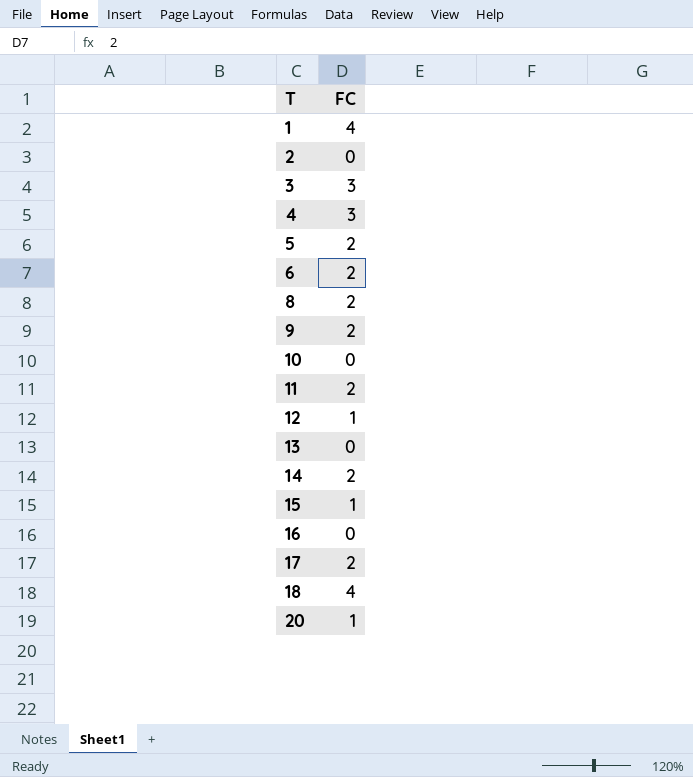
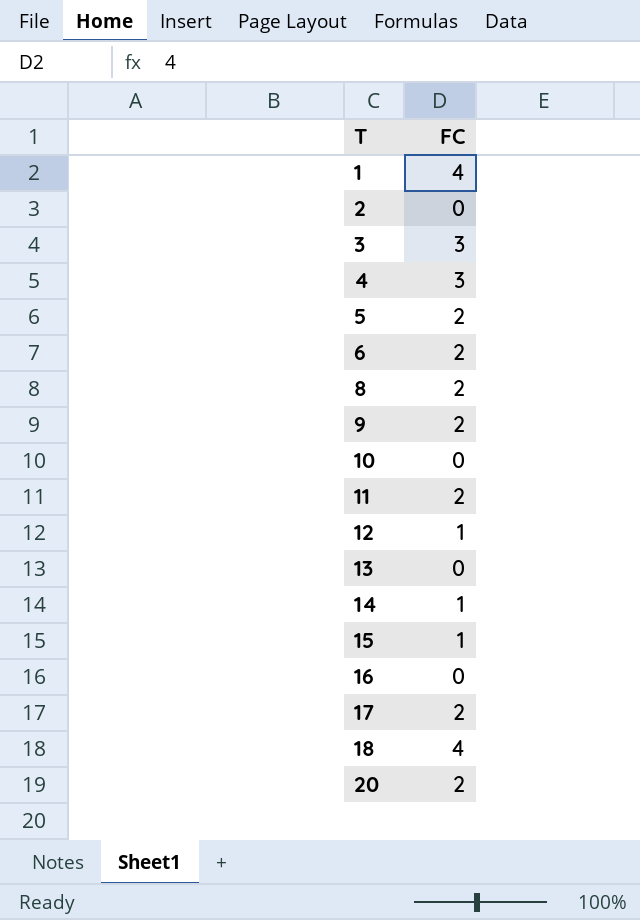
14 | FC: 2 -> 1
20 | FC: 1 -> 2

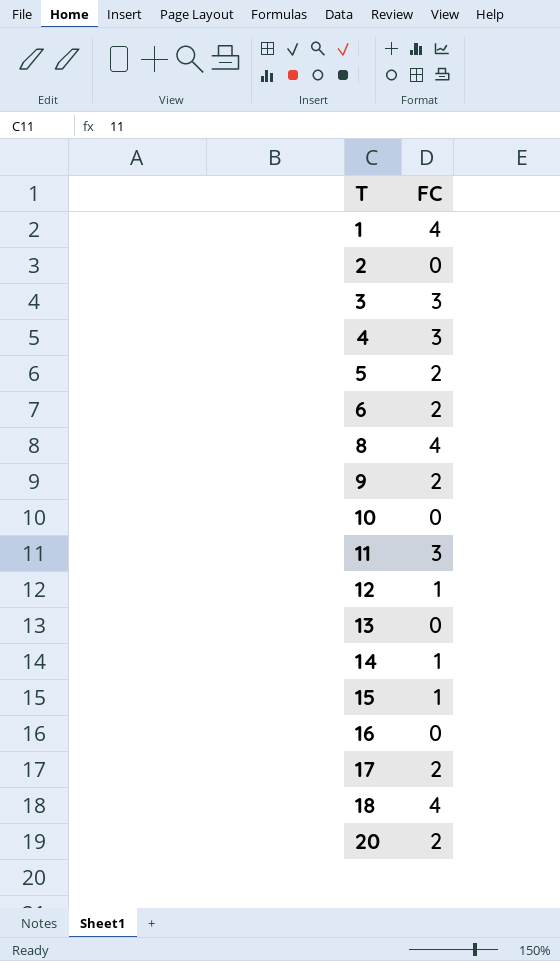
8 | FC: 2 -> 4
11 | FC: 2 -> 3

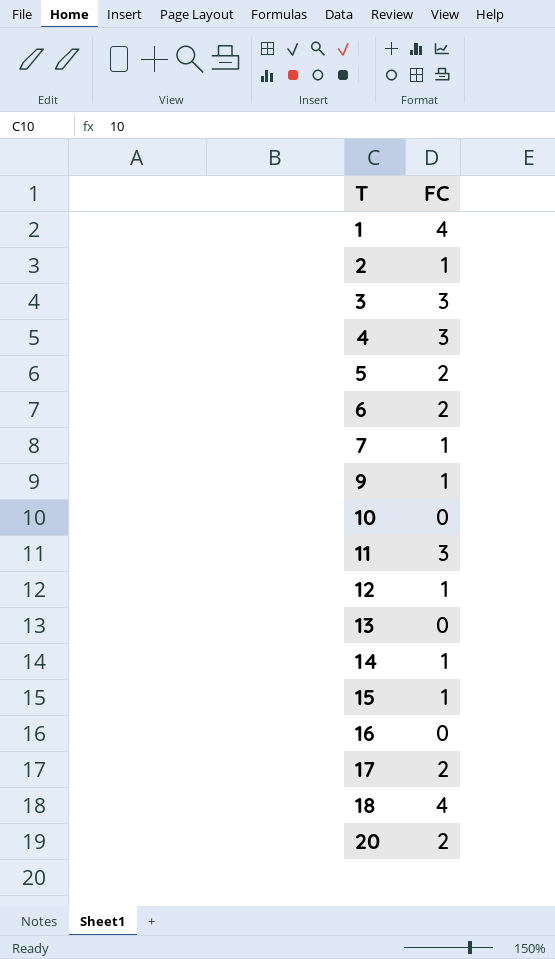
row 8: 4 -> none
2 | FC: 0 -> 1
row 7: none -> 1
9 | FC: 2 -> 1

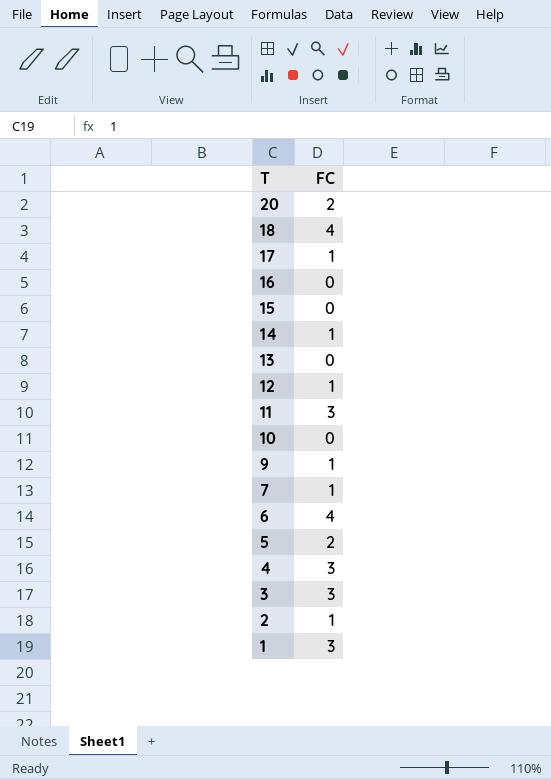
row order: T ascending -> T descending
17 | FC: 2 -> 1
15 | FC: 1 -> 0
6 | FC: 2 -> 4
1 | FC: 4 -> 3

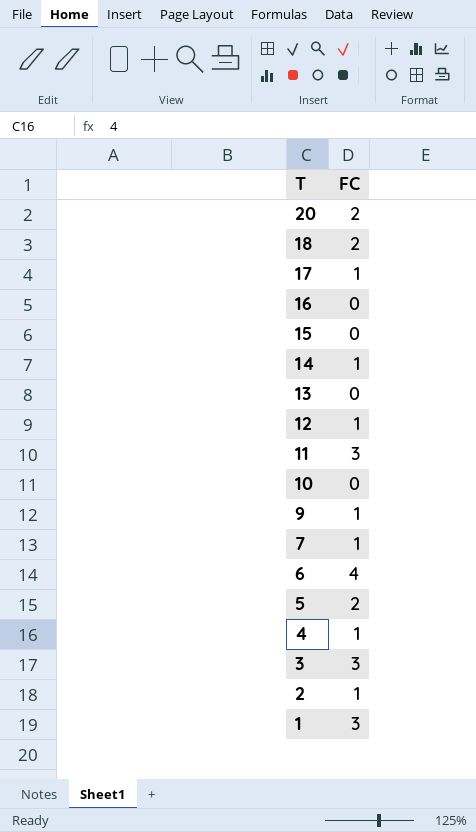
18 | FC: 4 -> 2
4 | FC: 3 -> 1

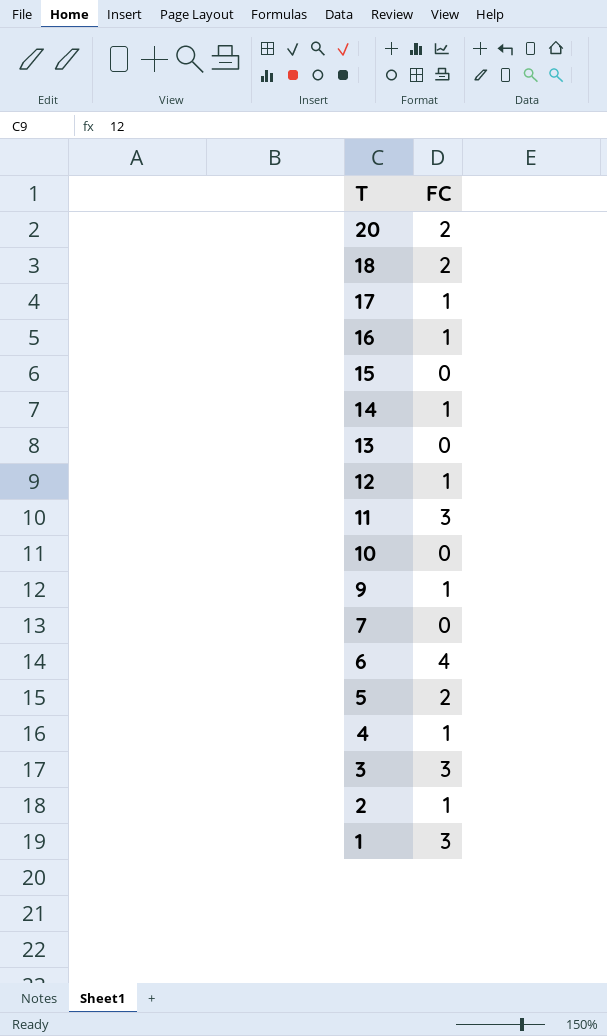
16 | FC: 0 -> 1
7 | FC: 1 -> 0

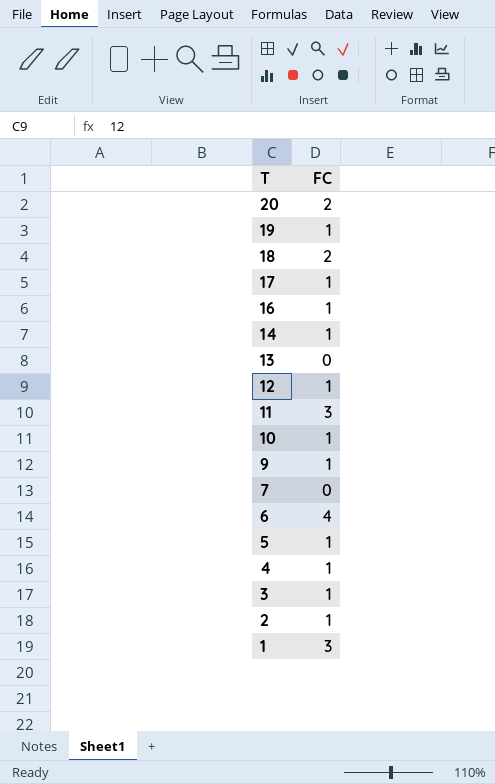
row 15: 0 -> none
row 19: none -> 1
10 | FC: 0 -> 1
5 | FC: 2 -> 1
3 | FC: 3 -> 1

